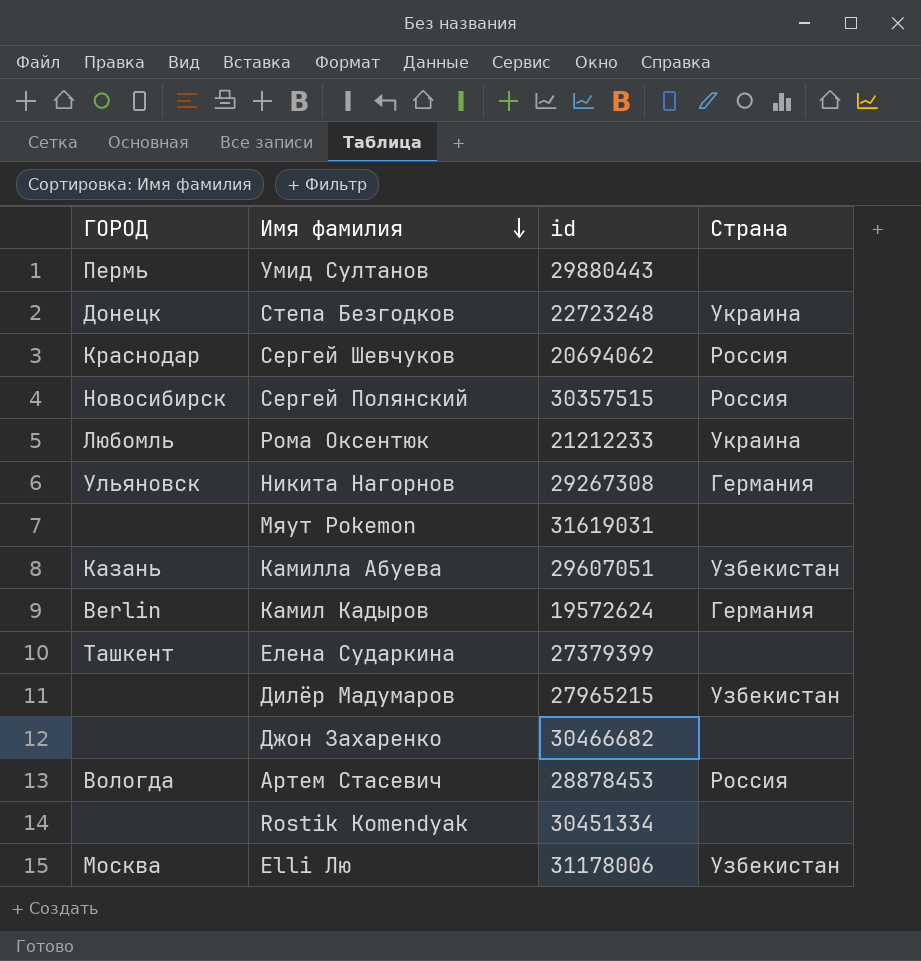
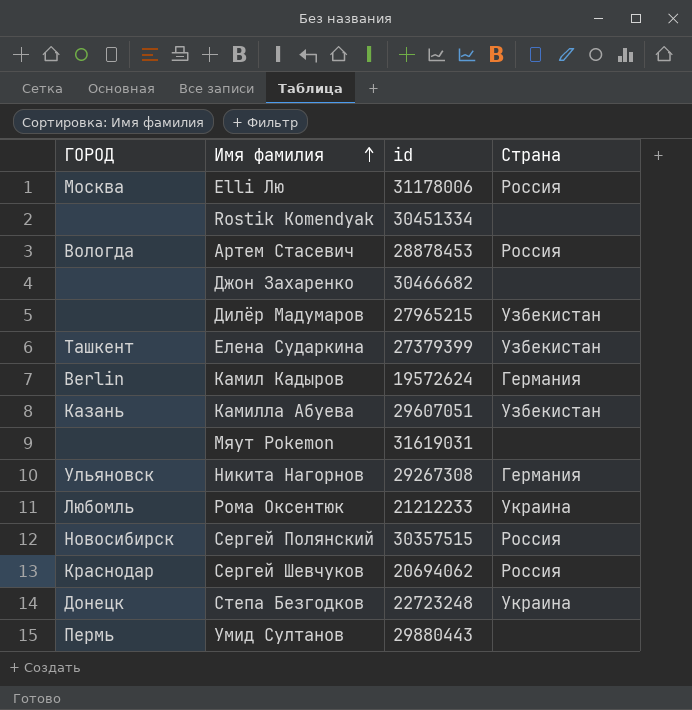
row order: Имя фамилия descending -> Имя фамилия ascending
Elli Лю | Страна: Узбекистан -> Россия
Елена Сударкина | Страна: none -> Узбекистан

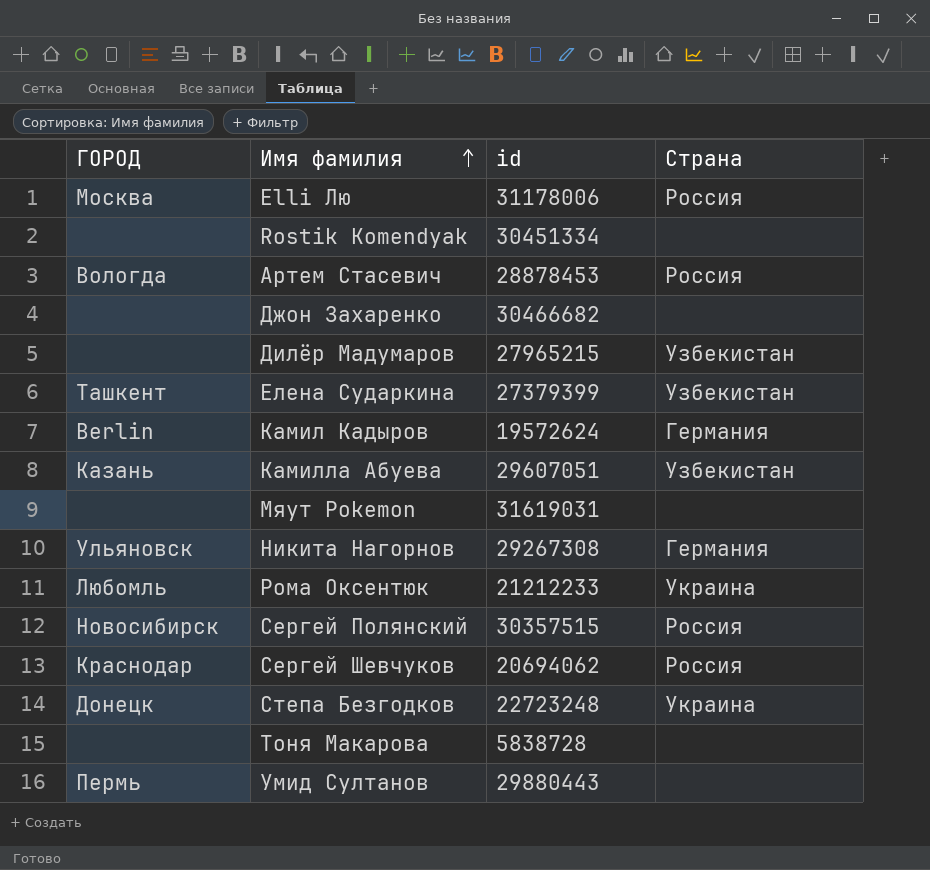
row Тоня Макарова: none -> none | 5838728 | none

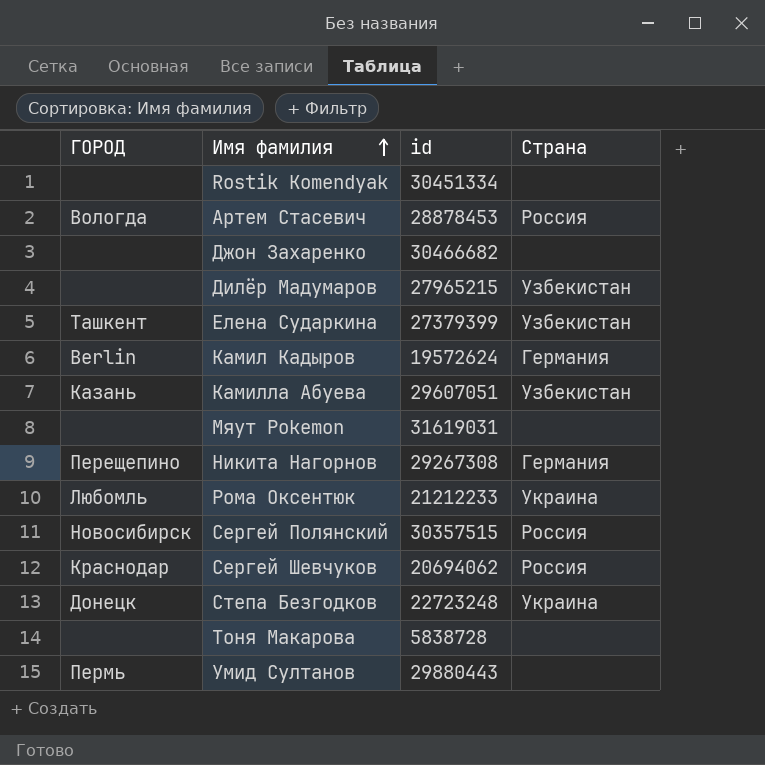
row Elli Лю: Москва | 31178006 | Россия -> none
Никита Нагорнов | ГОРОД: Ульяновск -> Перещепино

